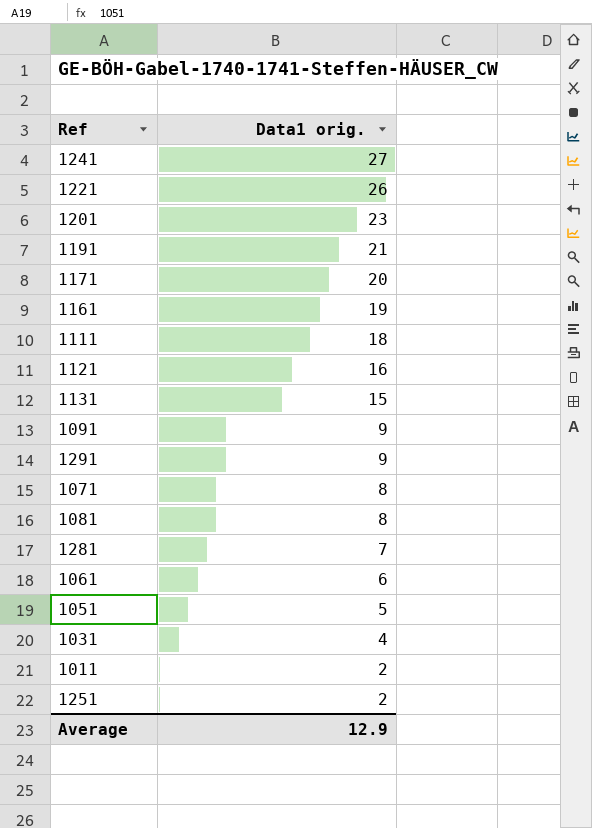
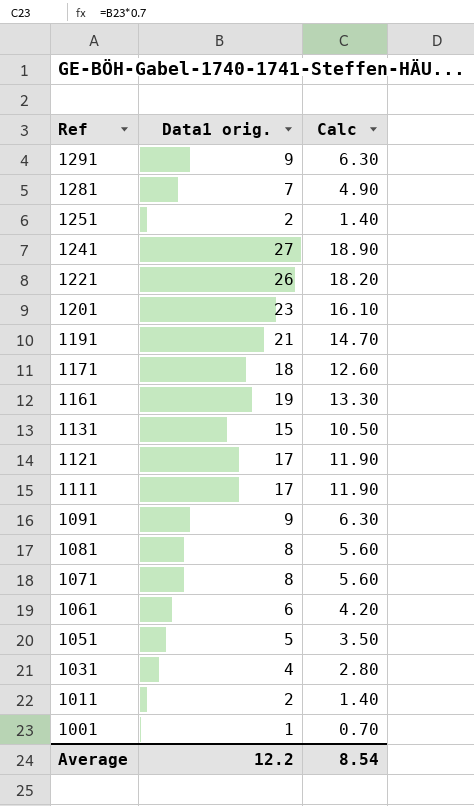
row order: Data1 orig. descending -> Ref descending
column Calc | formula: none -> [Data1 orig.] * 0.7
1171 | Data1 orig.: 20 -> 18
1121 | Data1 orig.: 16 -> 17
1111 | Data1 orig.: 18 -> 17
row 1001: none -> 1 | 0.70
Average | Data1 orig.: 12.9 -> 12.2

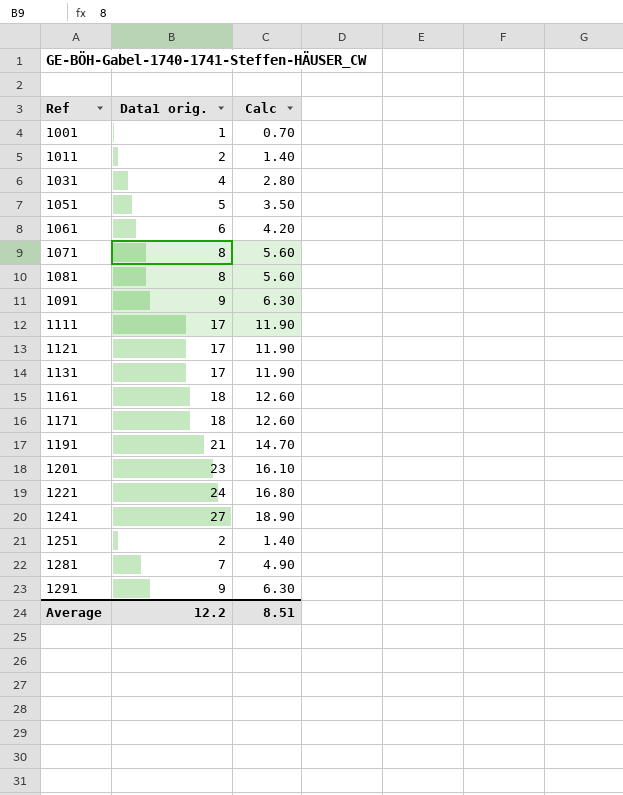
row order: Ref descending -> Ref ascending
1131 | Data1 orig.: 15 -> 17
1131 | Calc: 10.50 -> 11.90
1161 | Data1 orig.: 19 -> 18
1161 | Calc: 13.30 -> 12.60
1221 | Data1 orig.: 26 -> 24
1221 | Calc: 18.20 -> 16.80
Average | Calc: 8.54 -> 8.51

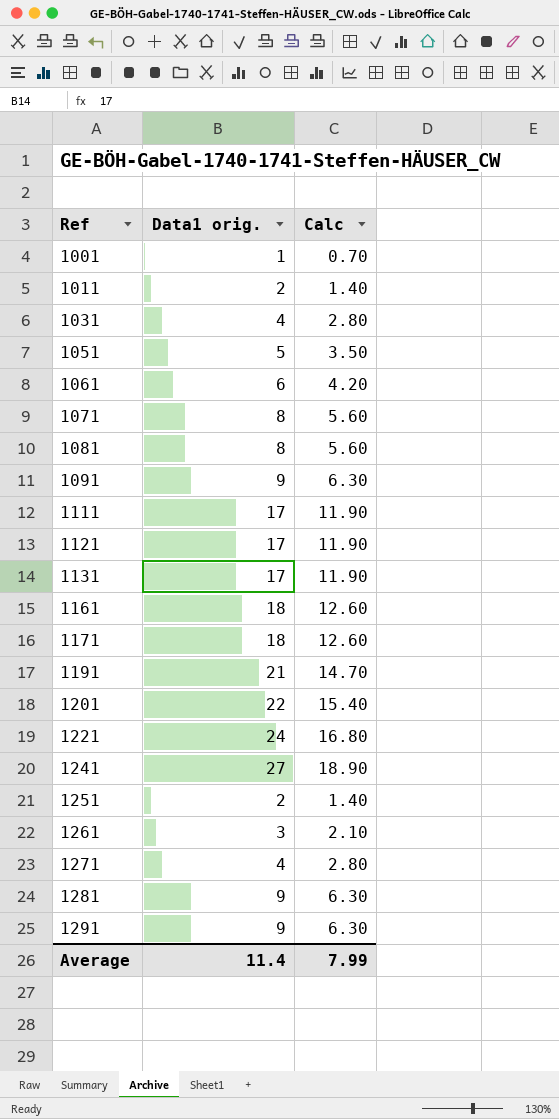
1201 | Data1 orig.: 23 -> 22
1201 | Calc: 16.10 -> 15.40
row 1261: none -> 3 | 2.10
row 1271: none -> 4 | 2.80
1281 | Data1 orig.: 7 -> 9
1281 | Calc: 4.90 -> 6.30
Average | Data1 orig.: 12.2 -> 11.4
Average | Calc: 8.51 -> 7.99

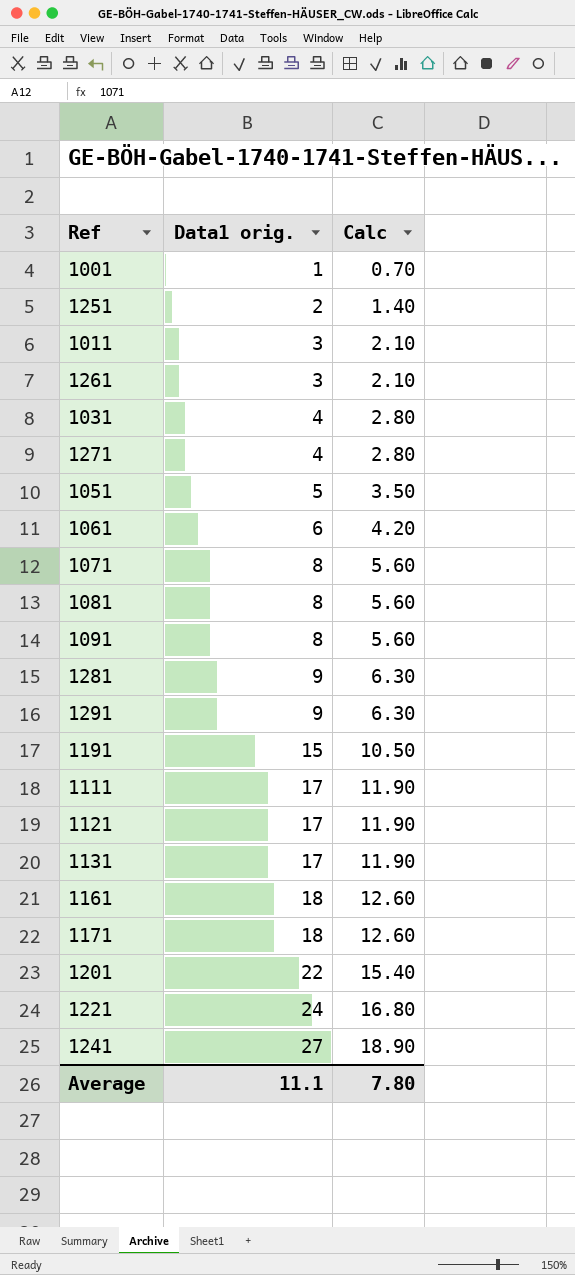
row order: Ref ascending -> Data1 orig. ascending
1011 | Data1 orig.: 2 -> 3
1011 | Calc: 1.40 -> 2.10
1091 | Data1 orig.: 9 -> 8
1091 | Calc: 6.30 -> 5.60
1191 | Data1 orig.: 21 -> 15
1191 | Calc: 14.70 -> 10.50
Average | Data1 orig.: 11.4 -> 11.1
Average | Calc: 7.99 -> 7.80

